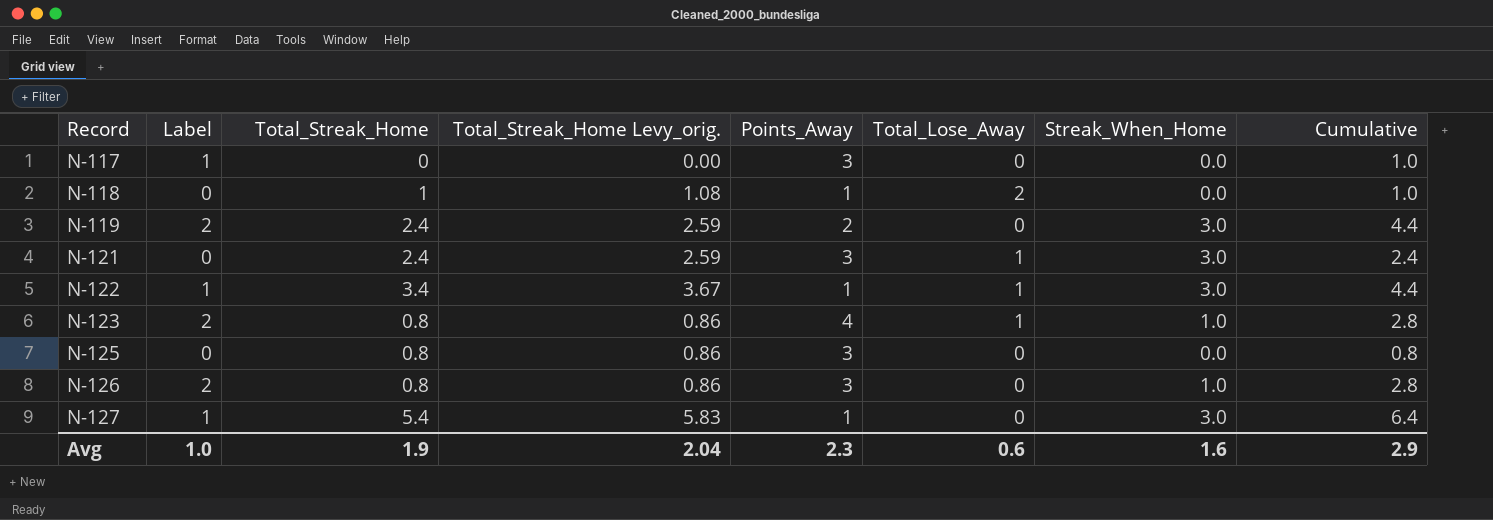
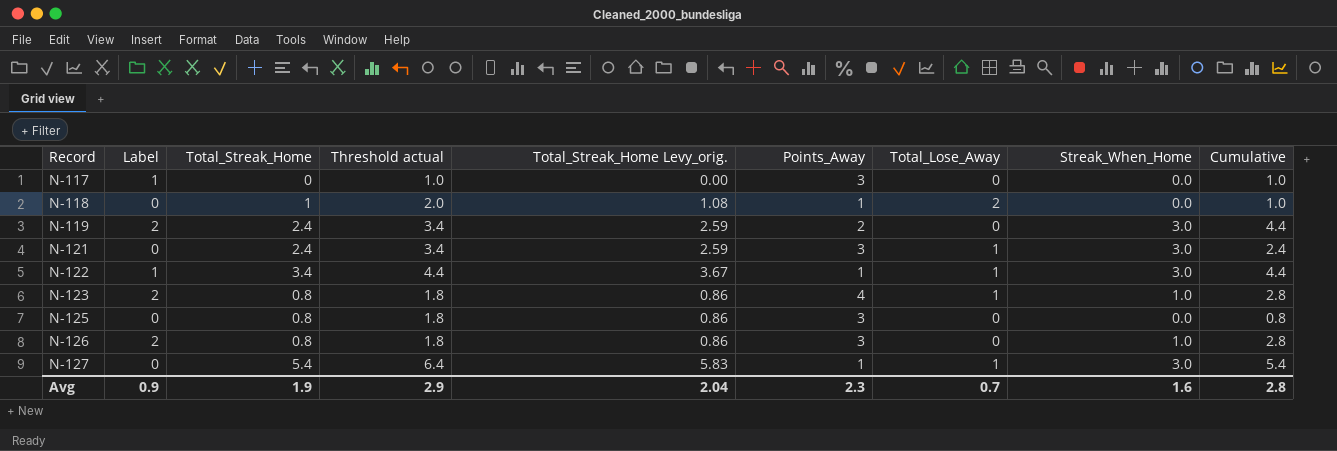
column Threshold actual | formula: none -> [Total_Streak_Home] + 1
N-127 | Label: 1 -> 0
N-127 | Total_Lose_Away: 0 -> 1
N-127 | Cumulative: 6.4 -> 5.4
Avg | Label: 1.0 -> 0.9
Avg | Total_Lose_Away: 0.6 -> 0.7
Avg | Cumulative: 2.9 -> 2.8

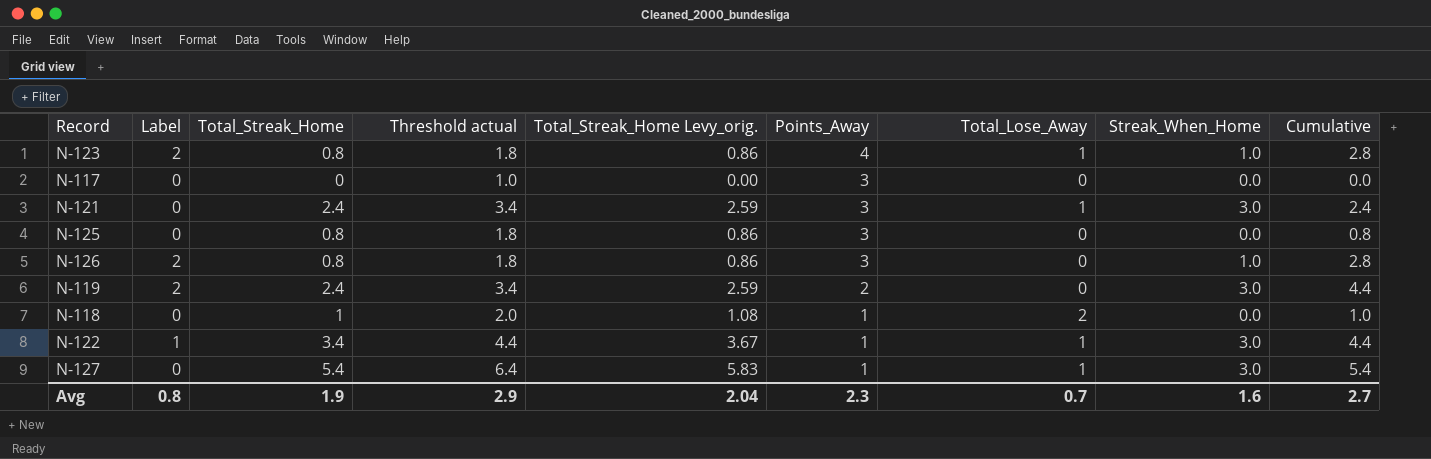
row order: Record ascending -> Points_Away descending
N-117 | Label: 1 -> 0
N-117 | Cumulative: 1.0 -> 0.0
Avg | Label: 0.9 -> 0.8
Avg | Cumulative: 2.8 -> 2.7

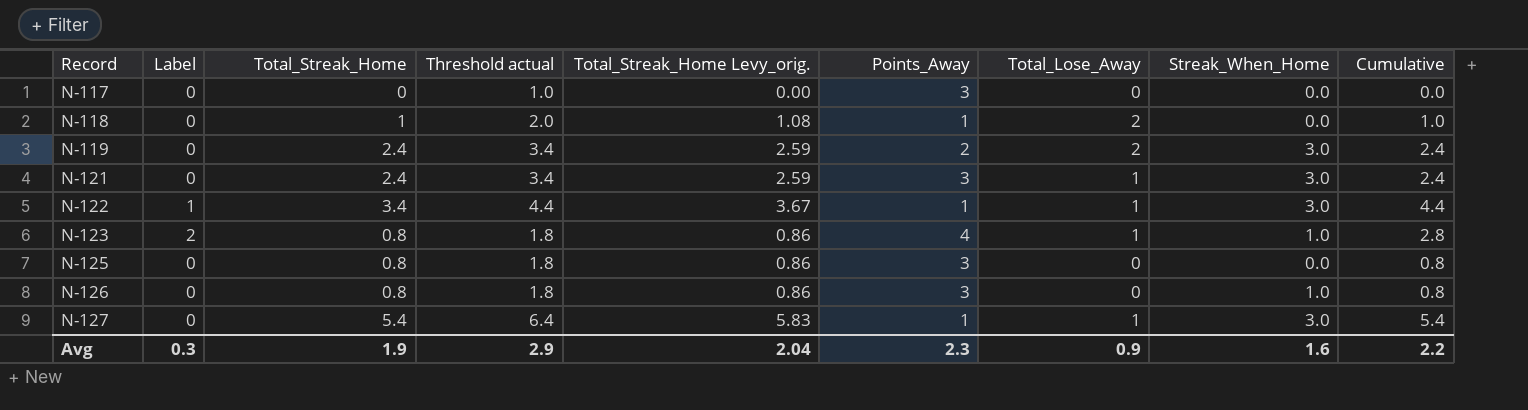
row order: Points_Away descending -> Record ascending
N-119 | Label: 2 -> 0
N-119 | Total_Lose_Away: 0 -> 2
N-119 | Cumulative: 4.4 -> 2.4
N-126 | Label: 2 -> 0
N-126 | Cumulative: 2.8 -> 0.8
Avg | Label: 0.8 -> 0.3
Avg | Total_Lose_Away: 0.7 -> 0.9
Avg | Cumulative: 2.7 -> 2.2

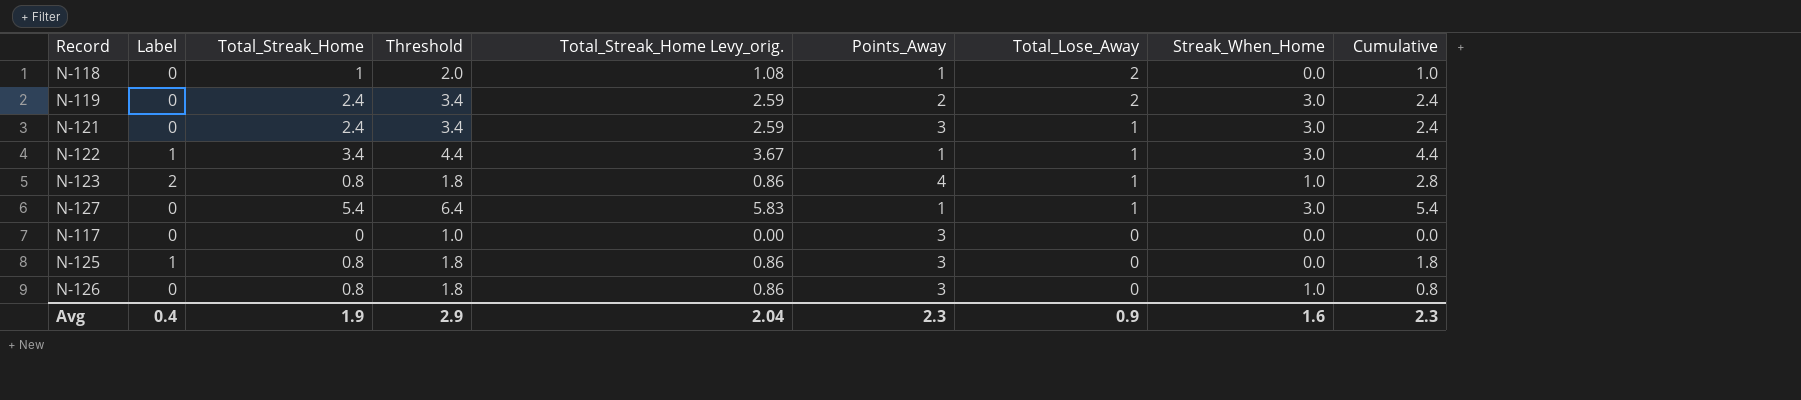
row order: Record ascending -> Total_Lose_Away descending
column name: Threshold actual -> Threshold
N-125 | Label: 0 -> 1
N-125 | Cumulative: 0.8 -> 1.8
Avg | Label: 0.3 -> 0.4
Avg | Cumulative: 2.2 -> 2.3

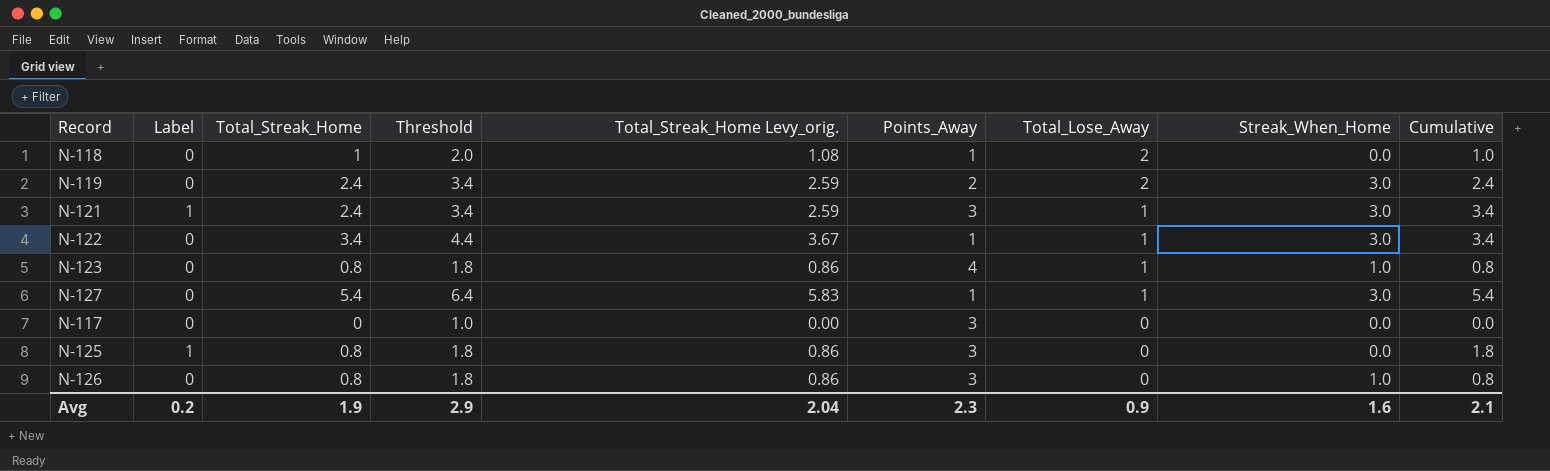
N-121 | Label: 0 -> 1
N-121 | Cumulative: 2.4 -> 3.4
N-122 | Label: 1 -> 0
N-122 | Cumulative: 4.4 -> 3.4
N-123 | Label: 2 -> 0
N-123 | Cumulative: 2.8 -> 0.8
Avg | Label: 0.4 -> 0.2
Avg | Cumulative: 2.3 -> 2.1

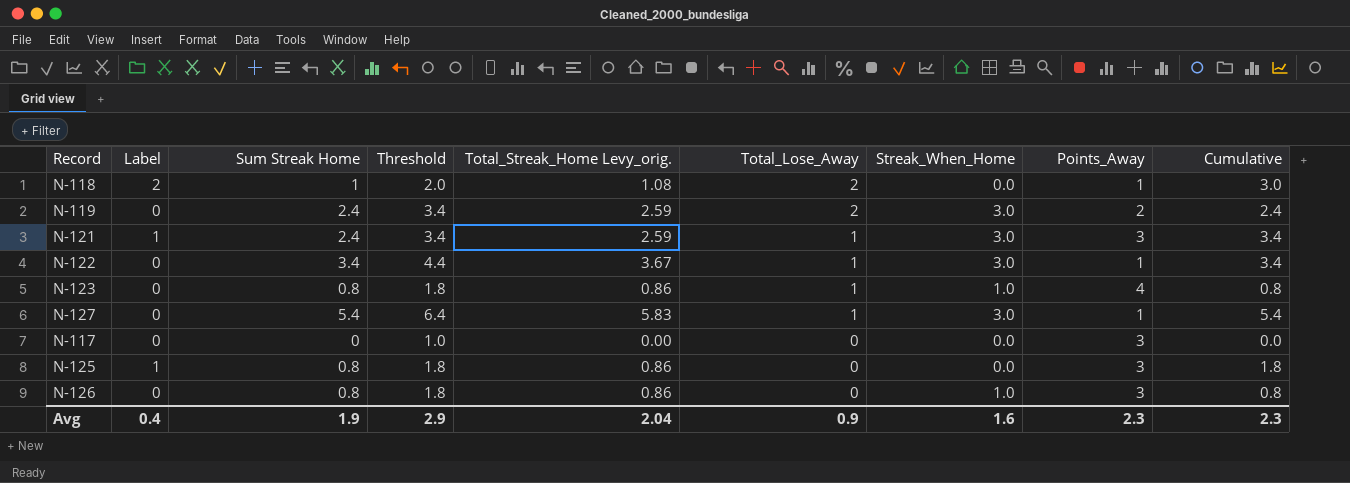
column name: Total_Streak_Home -> Sum Streak Home
column Points_Away | position: 6 -> 8
N-118 | Label: 0 -> 2
N-118 | Cumulative: 1.0 -> 3.0
Avg | Label: 0.2 -> 0.4
Avg | Cumulative: 2.1 -> 2.3

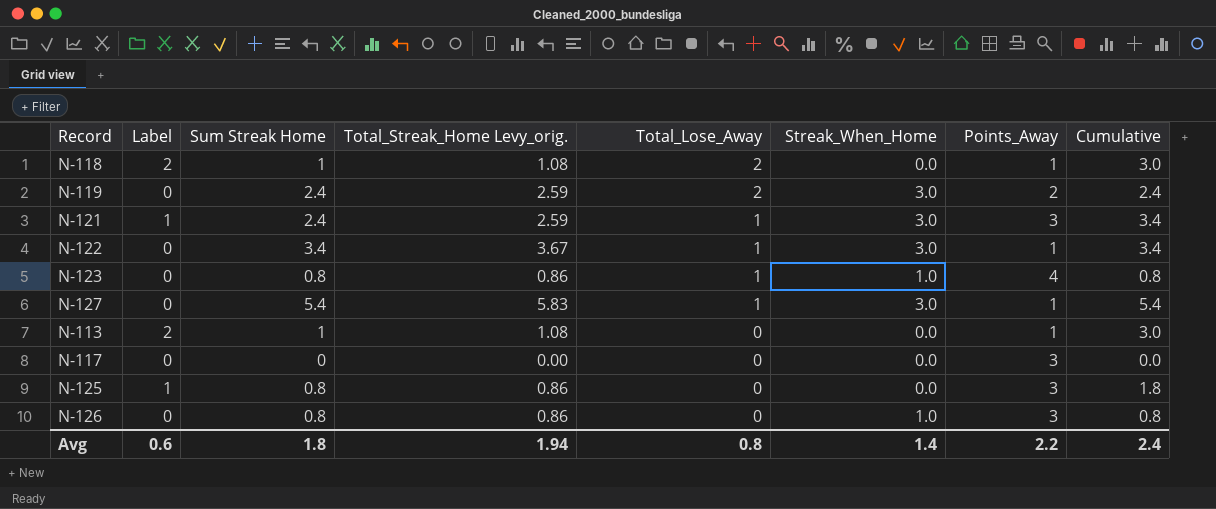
column Threshold | formula: [Sum Streak Home] + 1 -> none
row N-113: none -> 2 | 1 | 1.08 | 0 | 0.0 | 1 | 3.0
Avg | Label: 0.4 -> 0.6
Avg | Sum Streak Home: 1.9 -> 1.8
Avg | Total_Streak_Home Levy_orig.: 2.04 -> 1.94
Avg | Total_Lose_Away: 0.9 -> 0.8
Avg | Streak_When_Home: 1.6 -> 1.4
Avg | Points_Away: 2.3 -> 2.2
Avg | Cumulative: 2.3 -> 2.4

